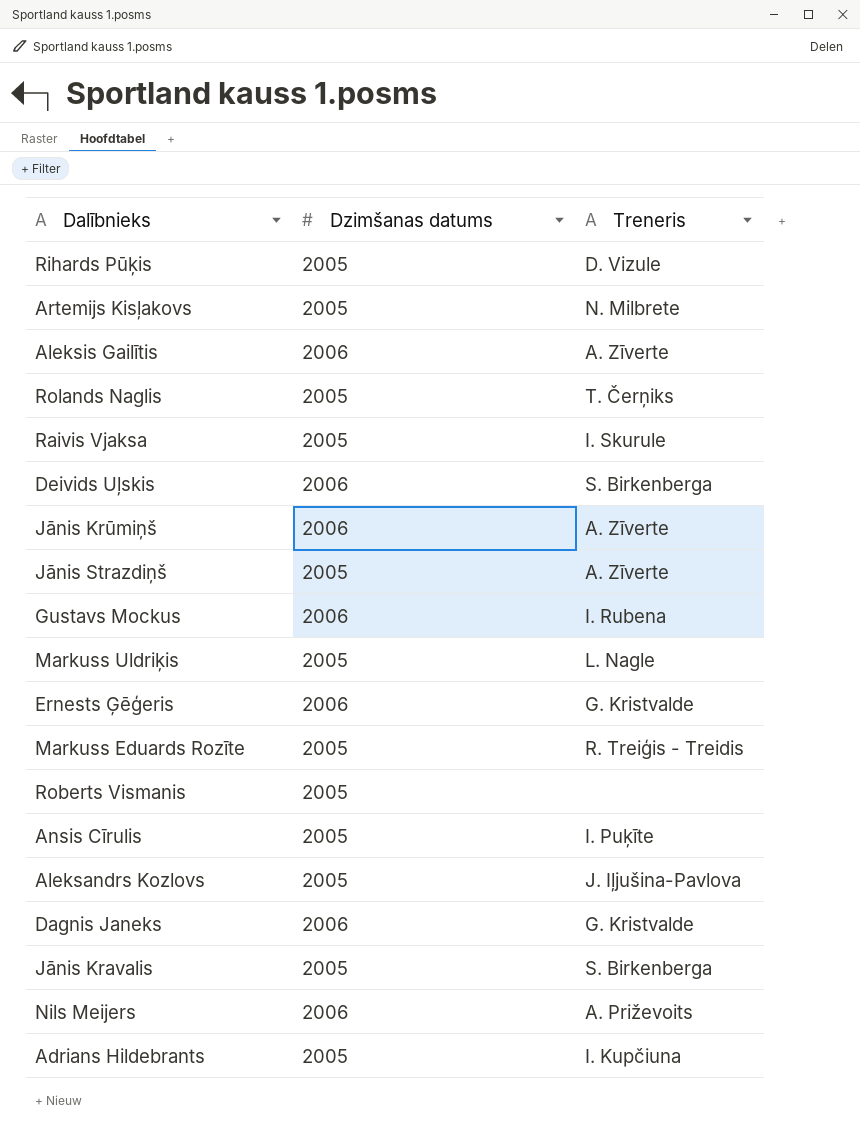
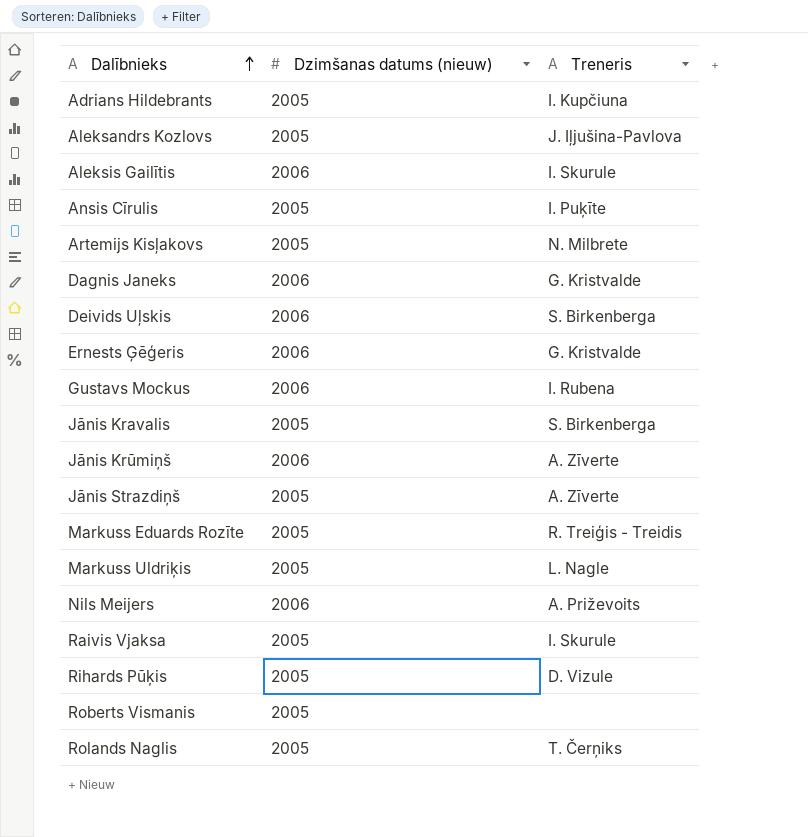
row order: none -> Dalībnieks ascending
column name: Dzimšanas datums -> Dzimšanas datums (nieuw)
Aleksis Gailītis | Treneris: A. Zīverte -> I. Skurule

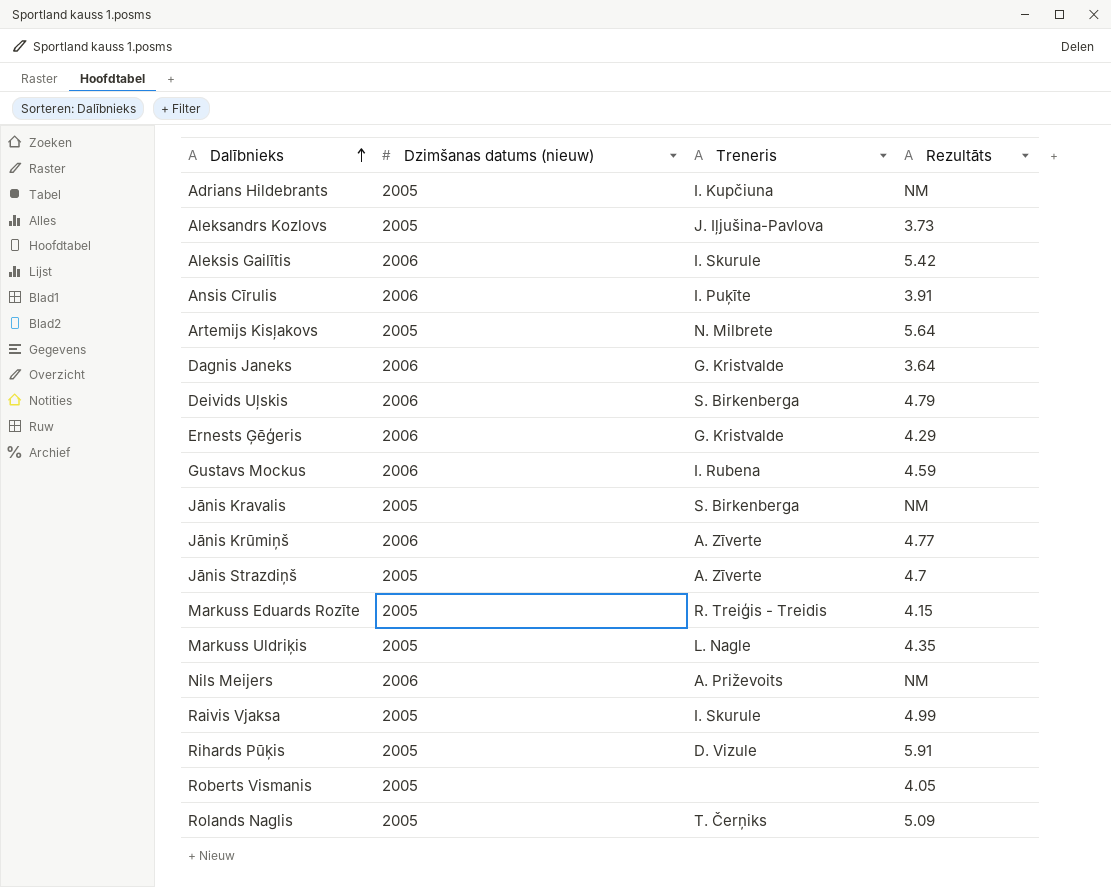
column Rezultāts | position: none -> 4
Ansis Cīrulis | Dzimšanas datums (nieuw): 2005 -> 2006

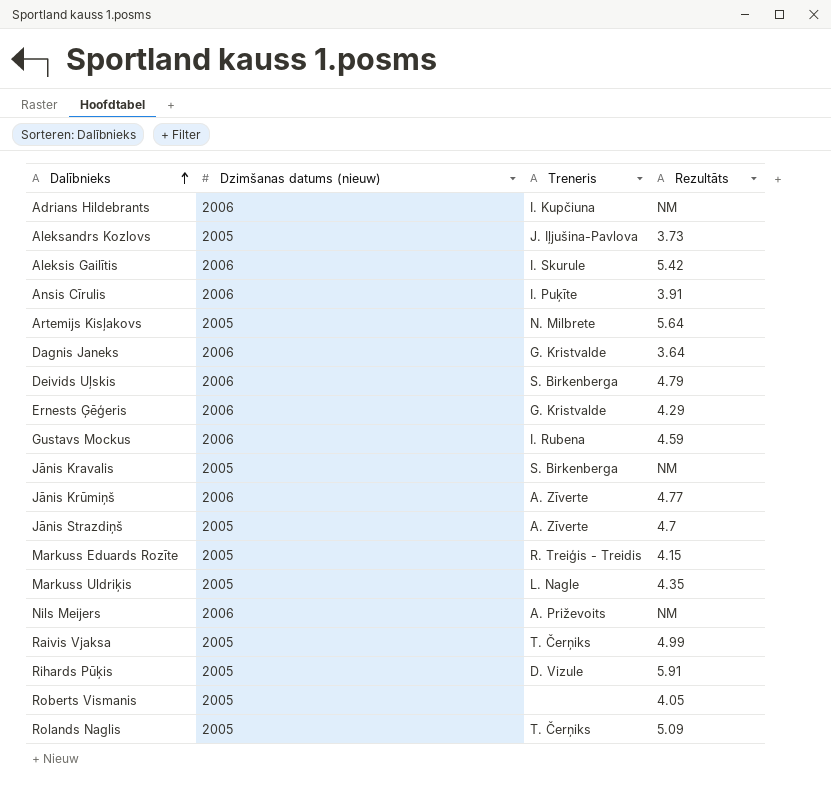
Adrians Hildebrants | Dzimšanas datums (nieuw): 2005 -> 2006
Raivis Vjaksa | Treneris: I. Skurule -> T. Čerņiks

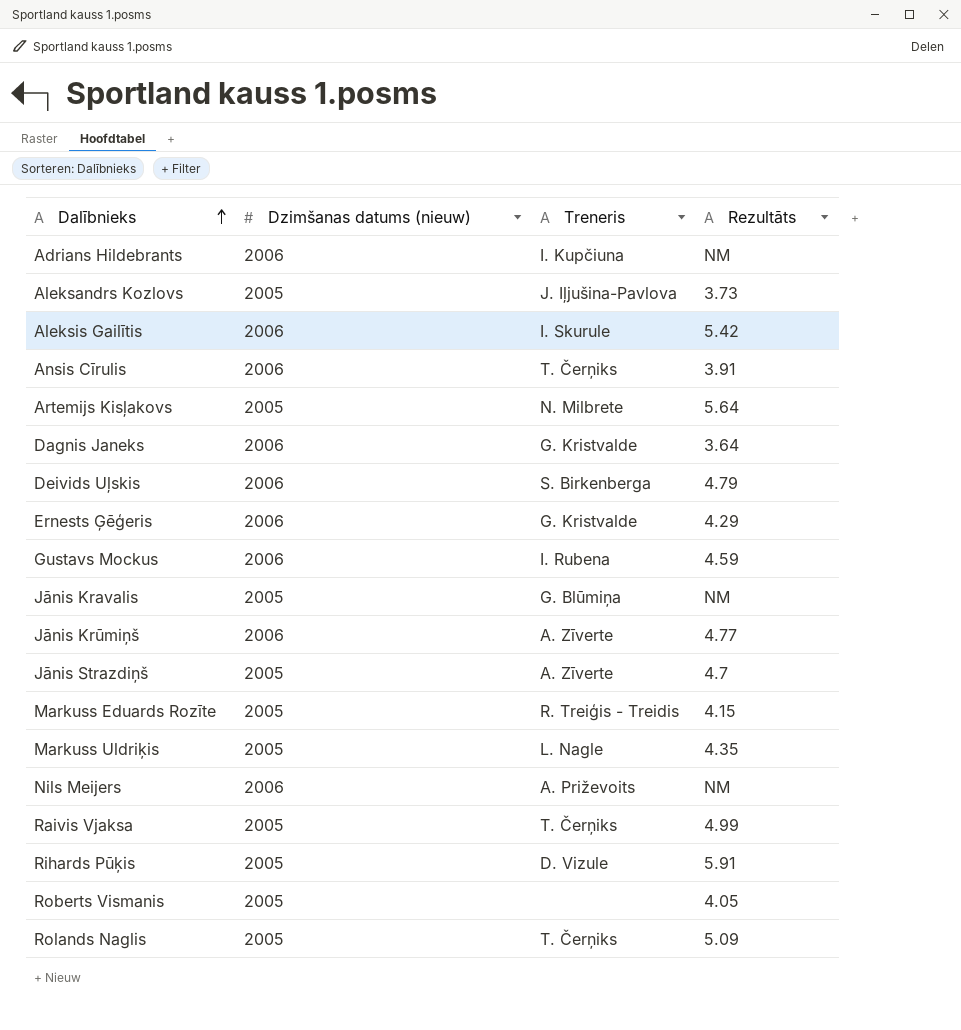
Ansis Cīrulis | Treneris: I. Puķīte -> T. Čerņiks
Jānis Kravalis | Treneris: S. Birkenberga -> G. Blūmiņa

